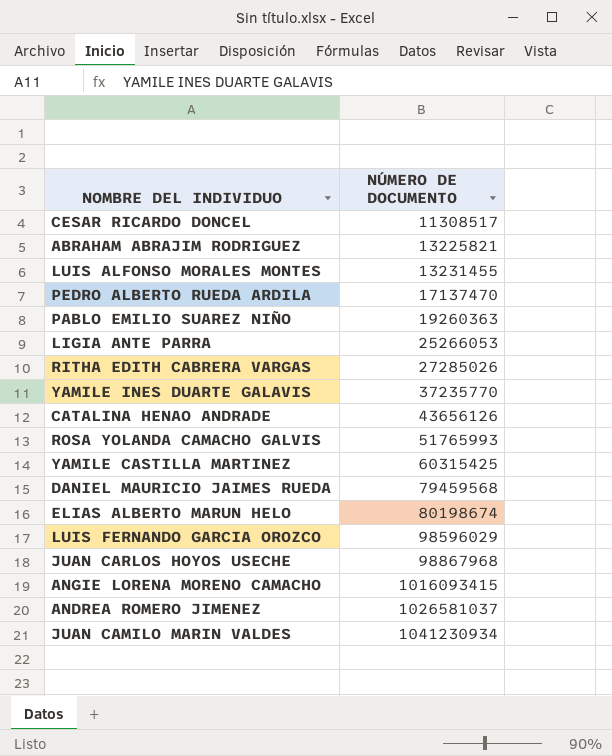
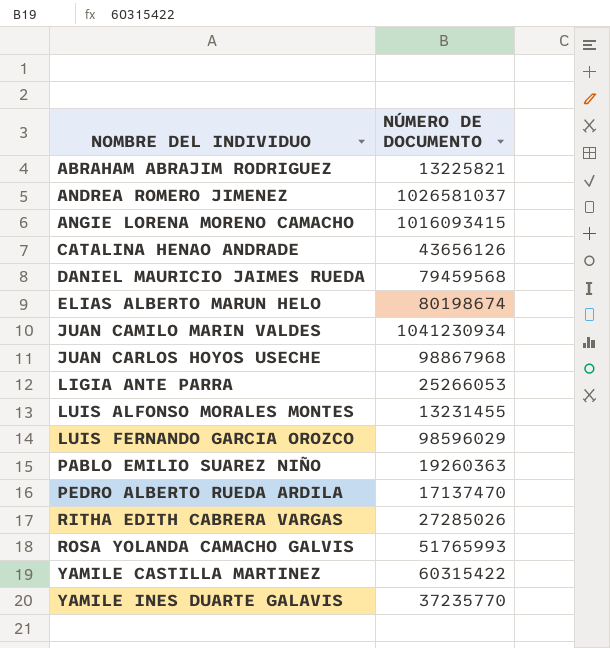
row order: NÚMERO DE DOCUMENTO ascending -> NOMBRE DEL INDIVIDUO ascending
row CESAR RICARDO DONCEL: 11308517 -> none
YAMILE CASTILLA MARTINEZ | NÚMERO DE DOCUMENTO: 60315425 -> 60315422

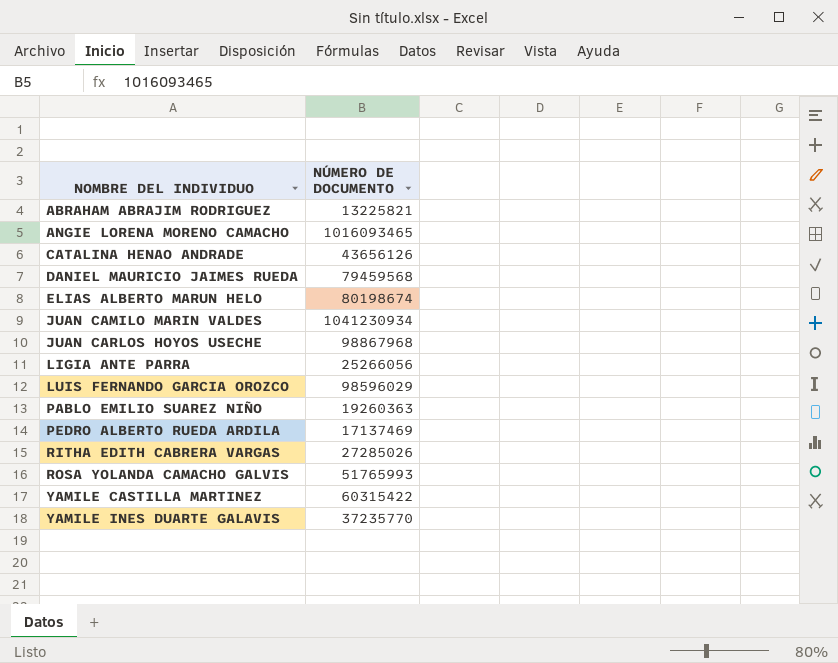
row ANDREA ROMERO JIMENEZ: 1026581037 -> none
row LUIS ALFONSO MORALES MONTES: 13231455 -> none
ANGIE LORENA MORENO CAMACHO | NÚMERO DE DOCUMENTO: 1016093415 -> 1016093465
LIGIA ANTE PARRA | NÚMERO DE DOCUMENTO: 25266053 -> 25266056
PEDRO ALBERTO RUEDA ARDILA | NÚMERO DE DOCUMENTO: 17137470 -> 17137469

